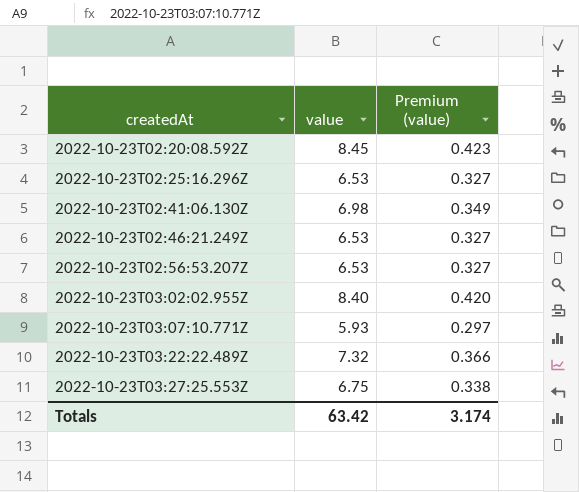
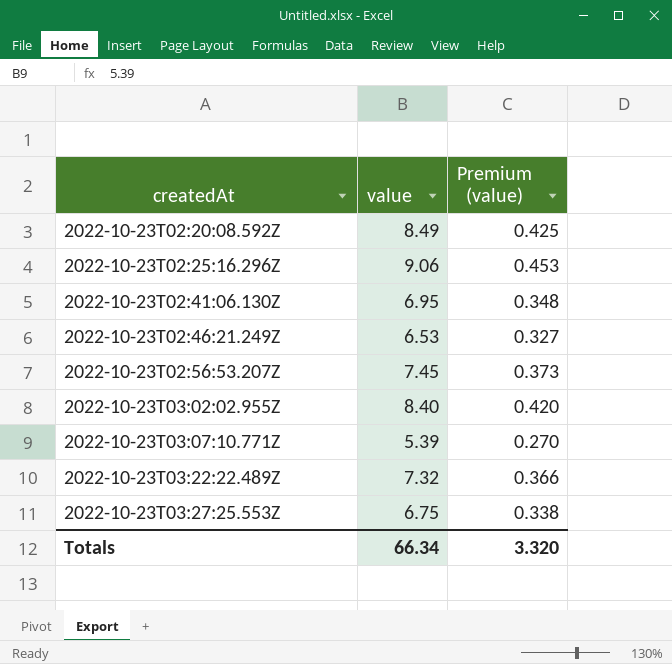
2022-10-23T02:20:08.592Z | value: 8.45 -> 8.49
2022-10-23T02:20:08.592Z | Premium (value): 0.423 -> 0.425
2022-10-23T02:25:16.296Z | value: 6.53 -> 9.06
2022-10-23T02:25:16.296Z | Premium (value): 0.327 -> 0.453
2022-10-23T02:41:06.130Z | value: 6.98 -> 6.95
2022-10-23T02:41:06.130Z | Premium (value): 0.349 -> 0.348
2022-10-23T02:56:53.207Z | value: 6.53 -> 7.45
2022-10-23T02:56:53.207Z | Premium (value): 0.327 -> 0.373
2022-10-23T03:07:10.771Z | value: 5.93 -> 5.39
2022-10-23T03:07:10.771Z | Premium (value): 0.297 -> 0.270
Totals | value: 63.42 -> 66.34
Totals | Premium (value): 3.174 -> 3.320

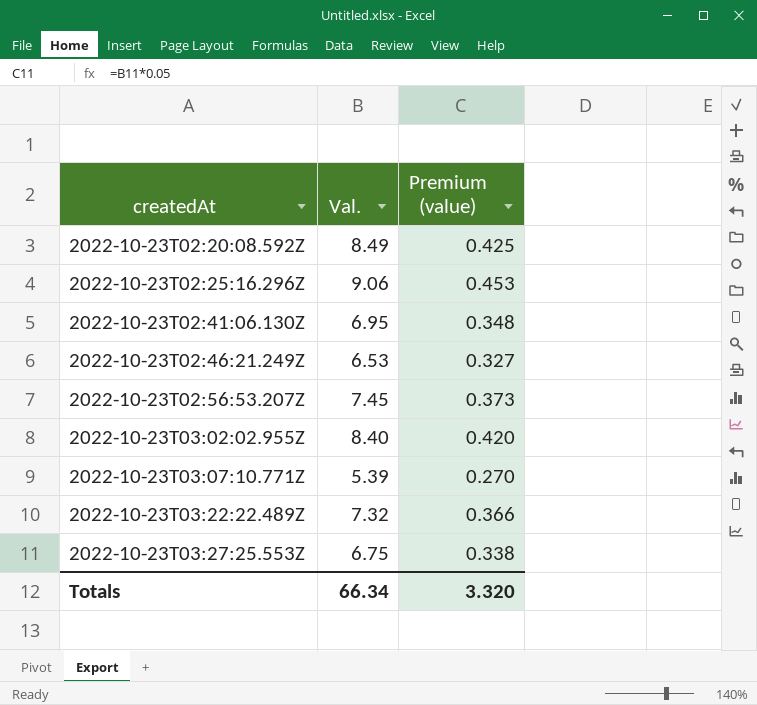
column name: value -> Val.

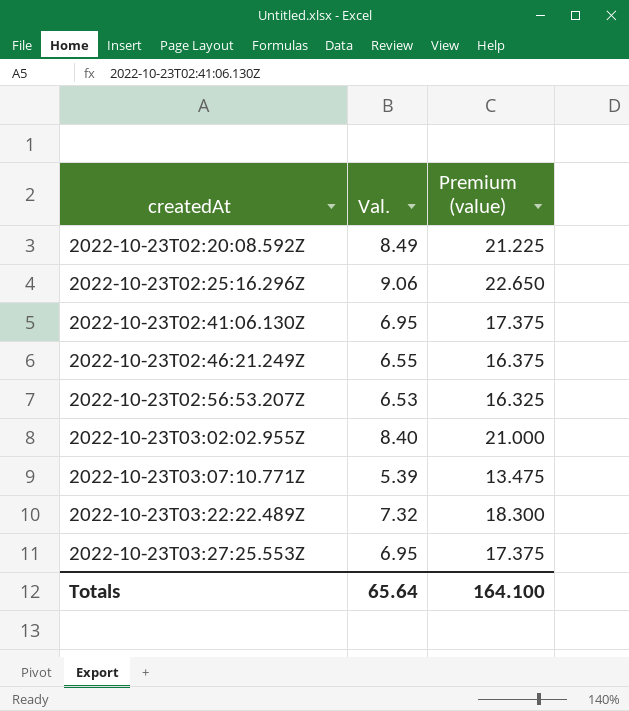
column Premium (value) | formula: [Val.] * 0.05 -> [Val.] * 2.5
2022-10-23T02:46:21.249Z | Val.: 6.53 -> 6.55
2022-10-23T02:56:53.207Z | Val.: 7.45 -> 6.53
2022-10-23T03:27:25.553Z | Val.: 6.75 -> 6.95
Totals | Val.: 66.34 -> 65.64
Totals | Premium (value): 3.320 -> 164.100

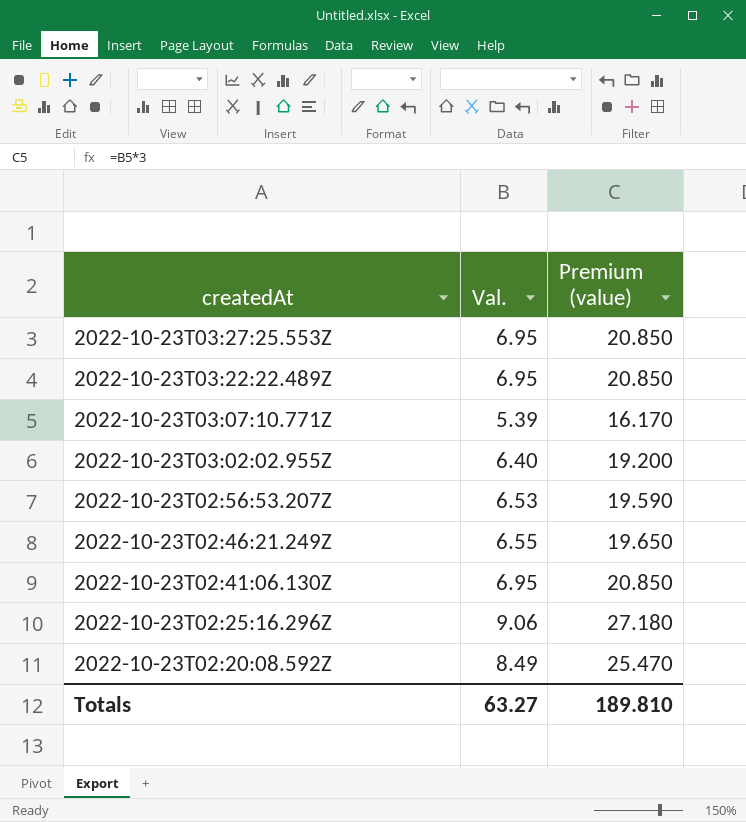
row order: createdAt ascending -> createdAt descending
column Premium (value) | formula: [Val.] * 2.5 -> [Val.] * 3
2022-10-23T03:22:22.489Z | Val.: 7.32 -> 6.95
2022-10-23T03:02:02.955Z | Val.: 8.40 -> 6.40
Totals | Val.: 65.64 -> 63.27
Totals | Premium (value): 164.100 -> 189.810

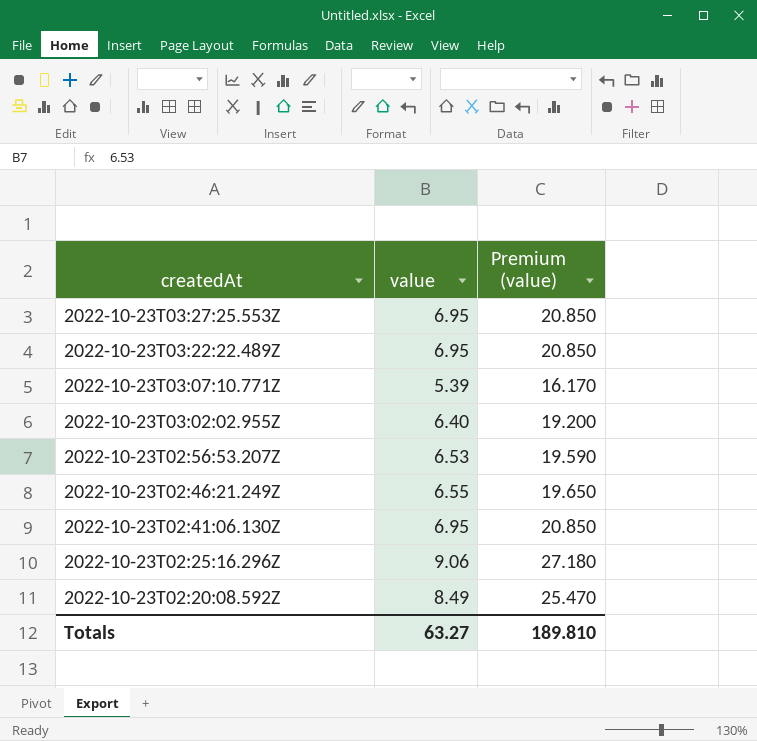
column name: Val. -> value

